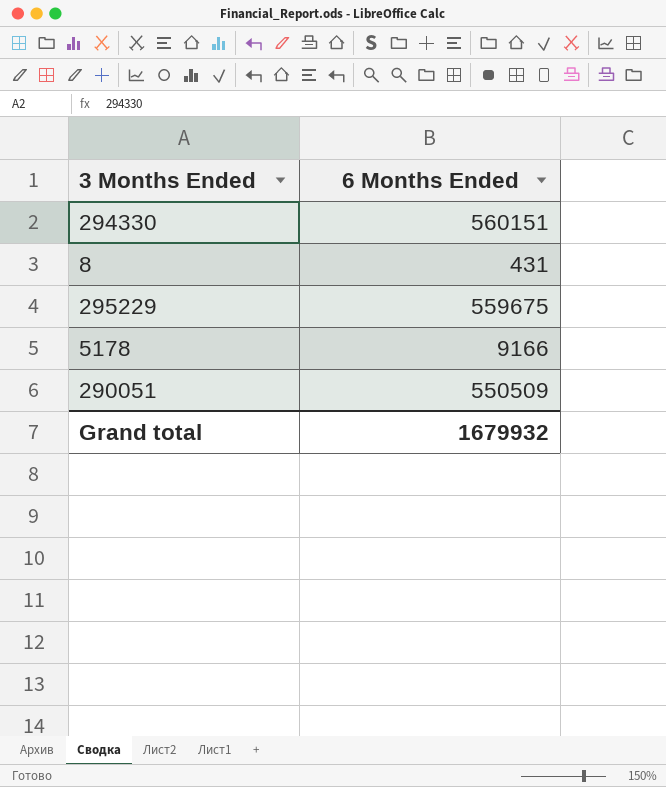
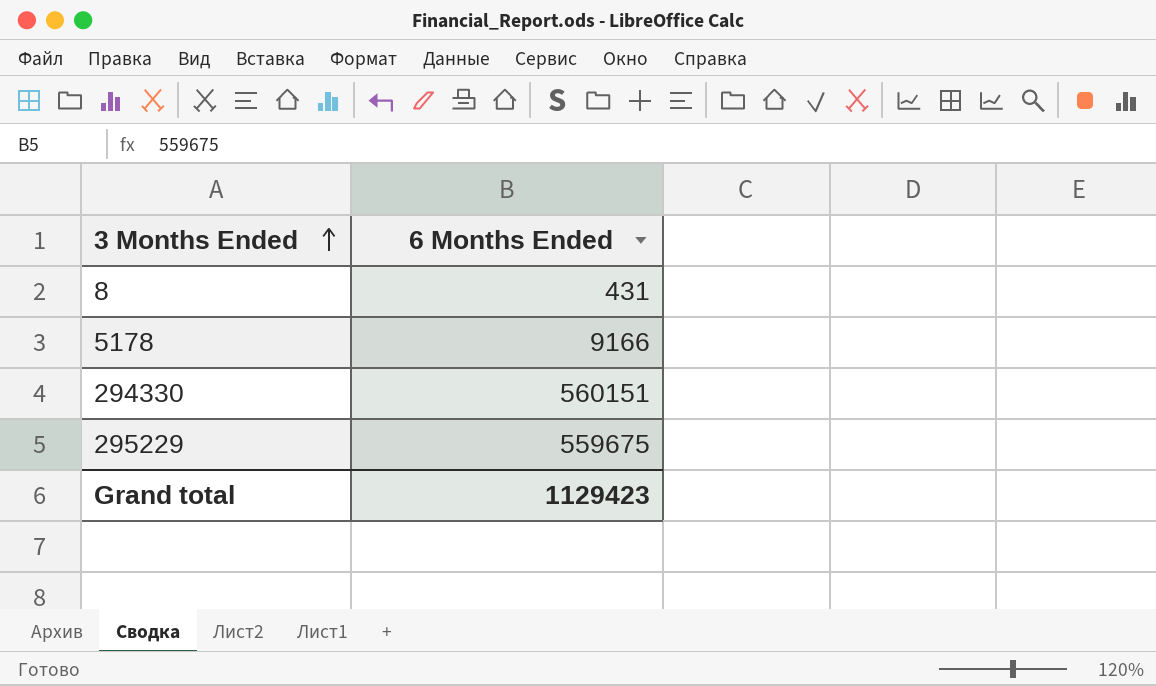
row order: none -> 3 Months Ended ascending
row 290051: 550509 -> none
Grand total | 6 Months Ended: 1679932 -> 1129423

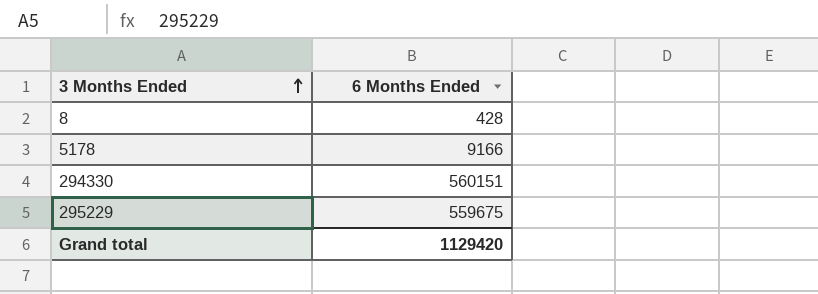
8 | 6 Months Ended: 431 -> 428
Grand total | 6 Months Ended: 1129423 -> 1129420

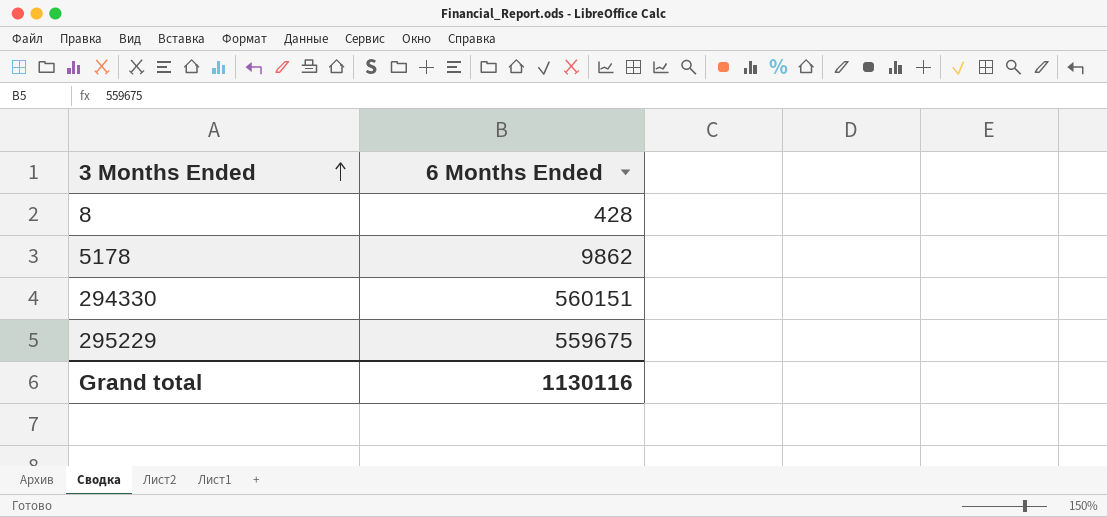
5178 | 6 Months Ended: 9166 -> 9862
Grand total | 6 Months Ended: 1129420 -> 1130116

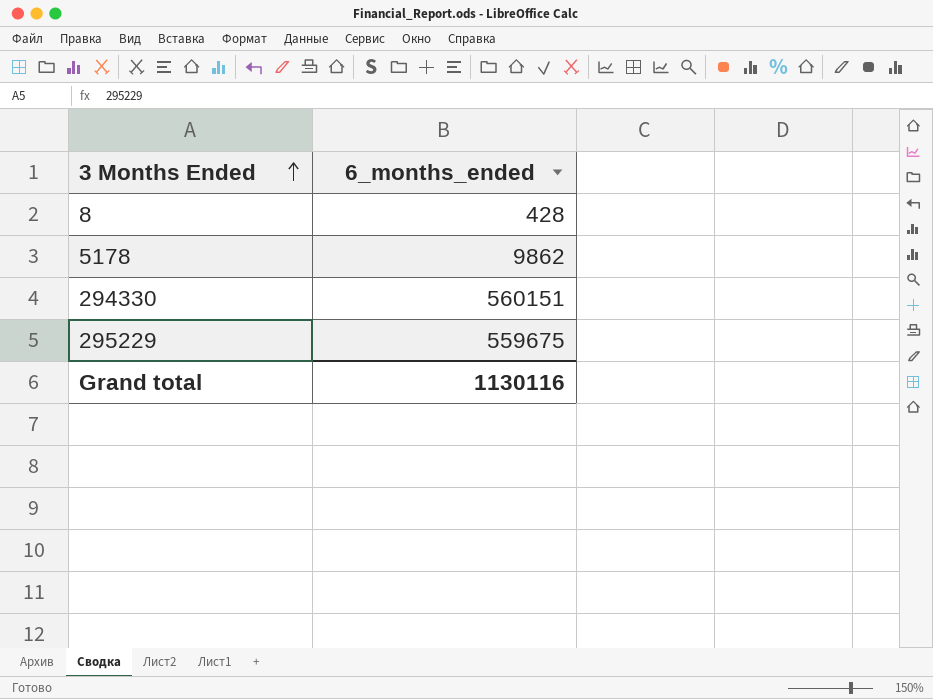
column name: 6 Months Ended -> 6_months_ended

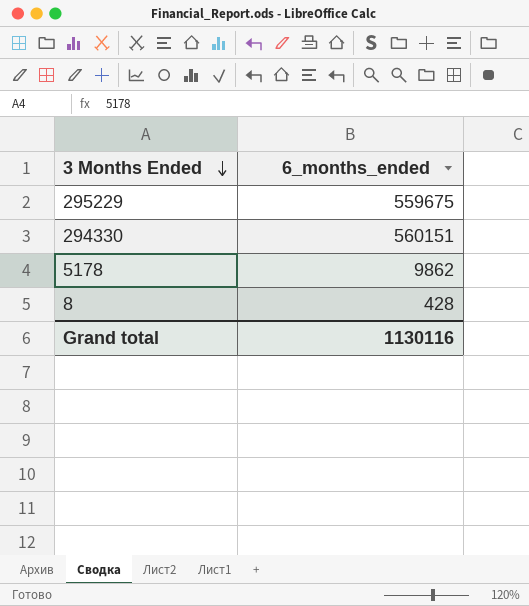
row order: 3 Months Ended ascending -> 3 Months Ended descending

